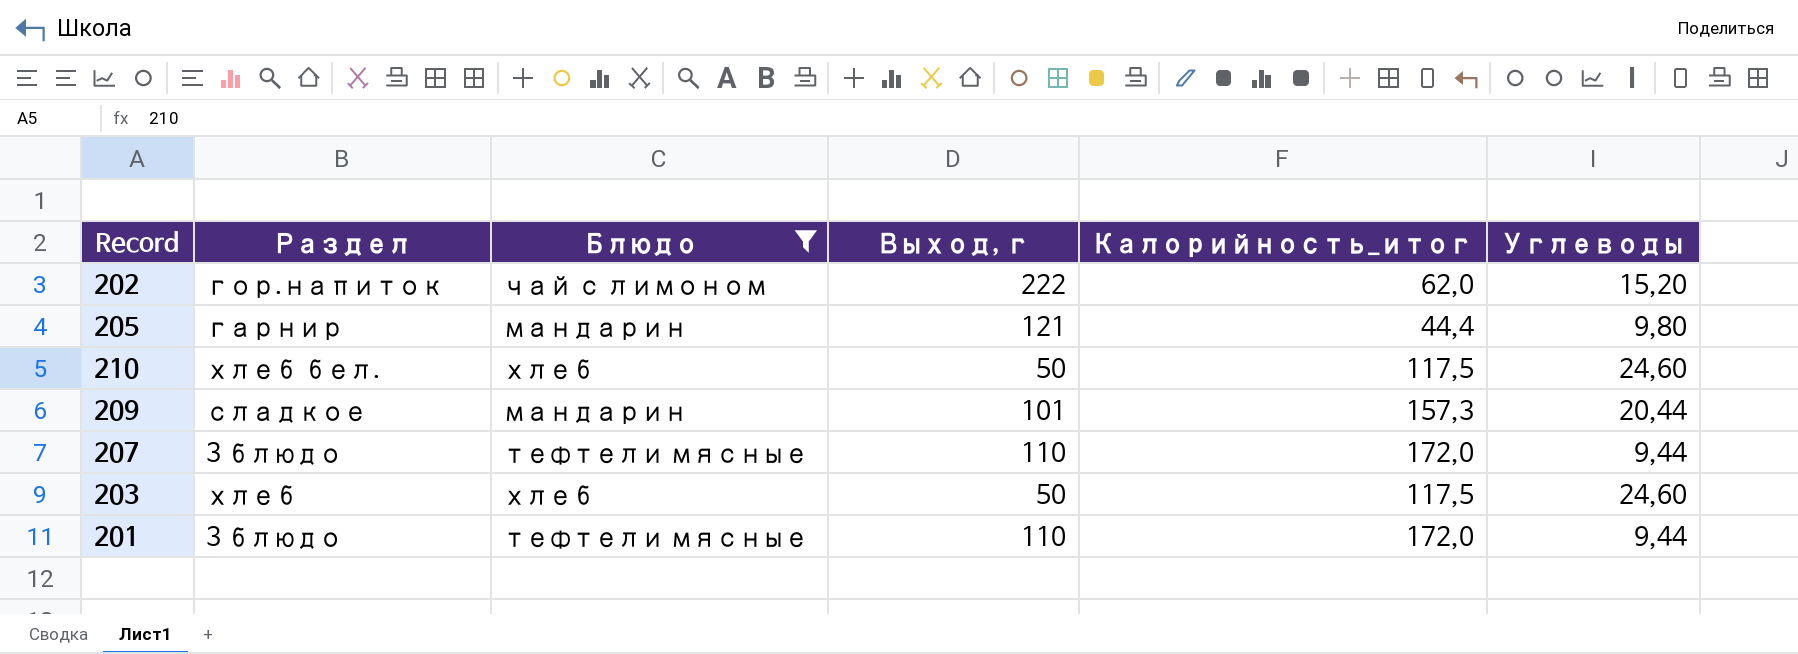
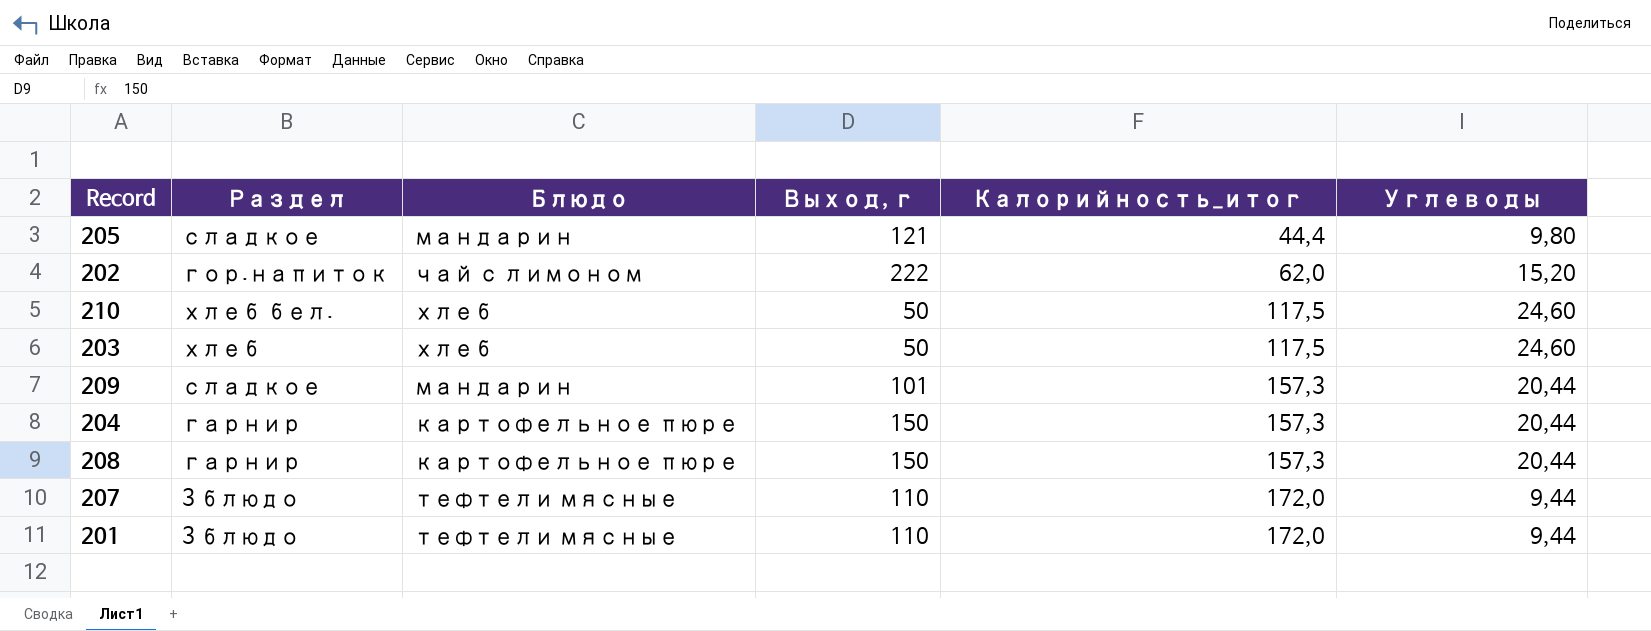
filter: Блюдо != картофельное пюре -> none
row order: none -> Калорийность_итог ascending
205 | Раздел: гарнир -> сладкое

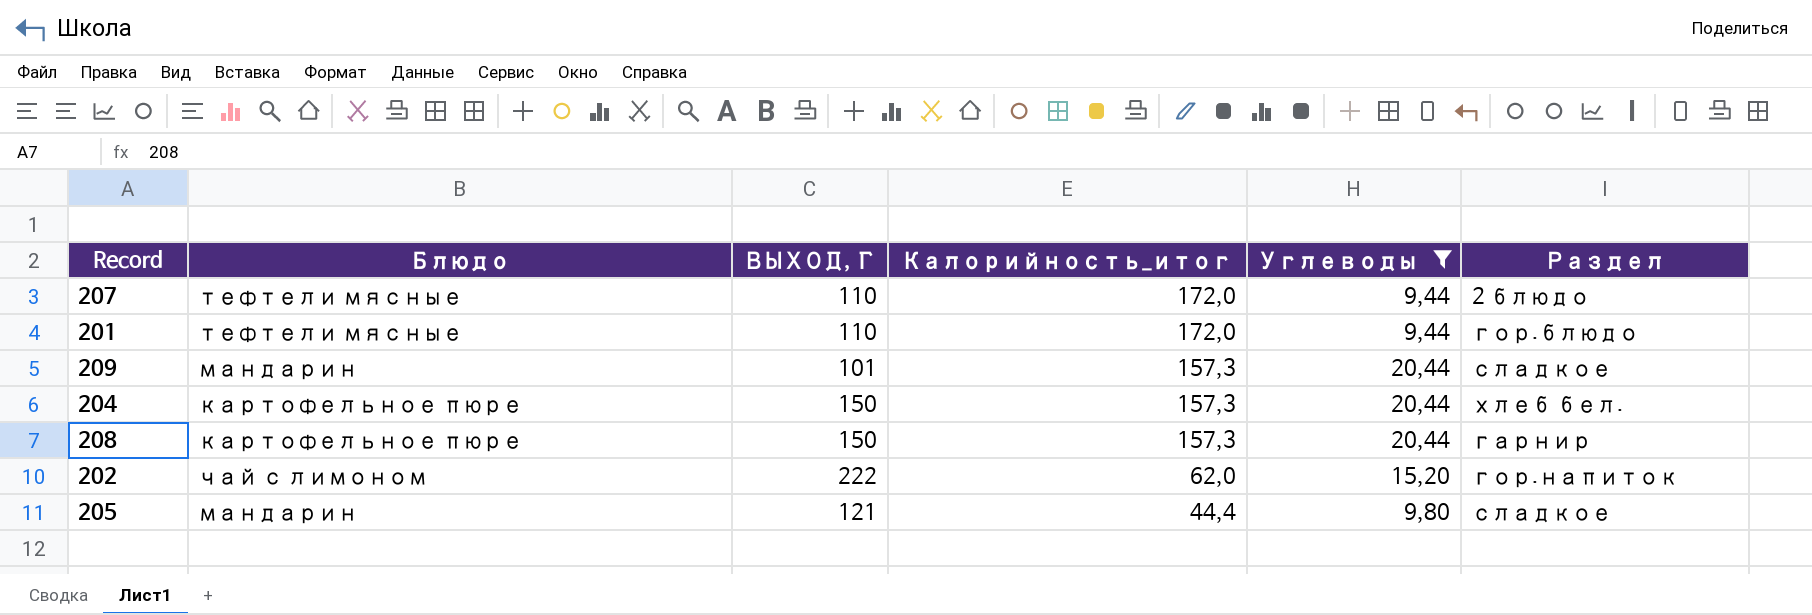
filter: none -> Углеводы != 24,60
row order: Калорийность_итог ascending -> Калорийность_итог descending
column name: Выход, г -> ВЫХОД, Г
column Раздел | position: 2 -> 6
207 | Раздел: 3 блюдо -> 2 блюдо
201 | Раздел: 3 блюдо -> гор.блюдо
204 | Раздел: гарнир -> хлеб бел.

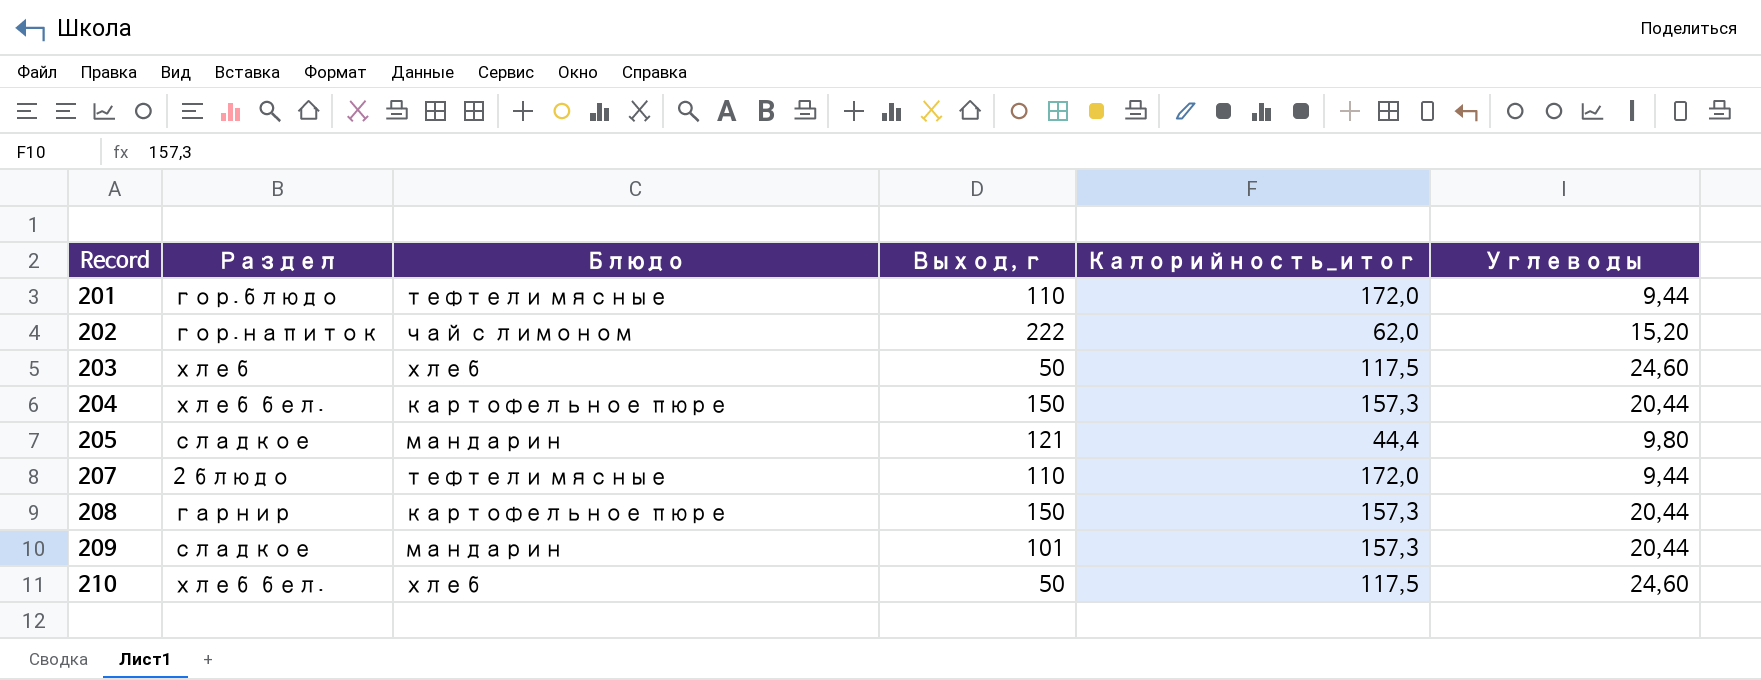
filter: Углеводы != 24,60 -> none
row order: Калорийность_итог descending -> Record ascending
column Раздел | position: 6 -> 2
column name: ВЫХОД, Г -> Выход, г

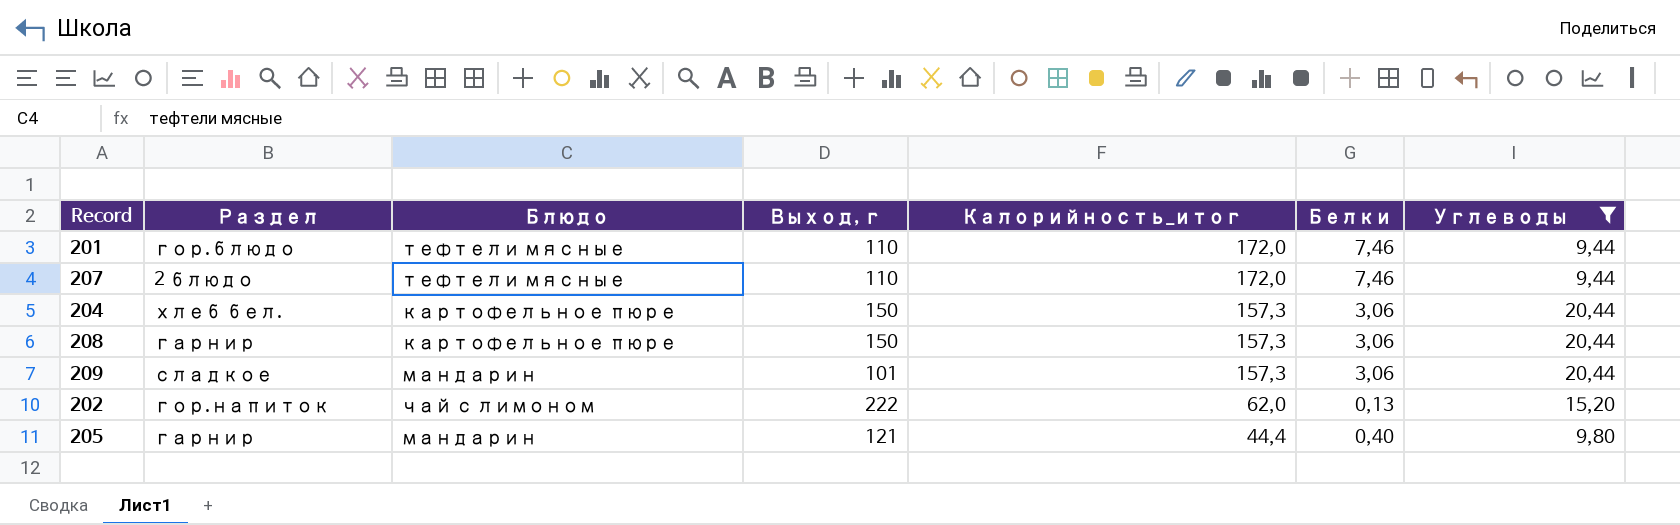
filter: none -> Углеводы != 24,60
row order: Record ascending -> Калорийность_итог descending
column Белки | position: none -> 6
205 | Раздел: сладкое -> гарнир

